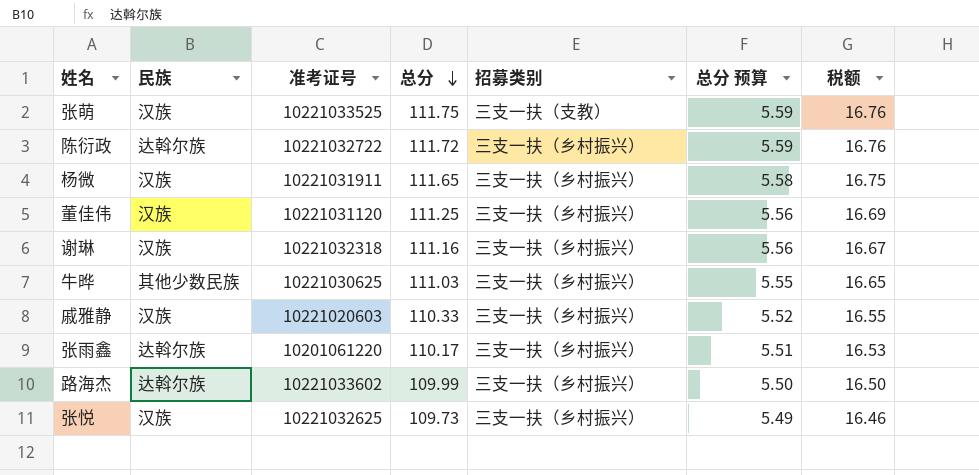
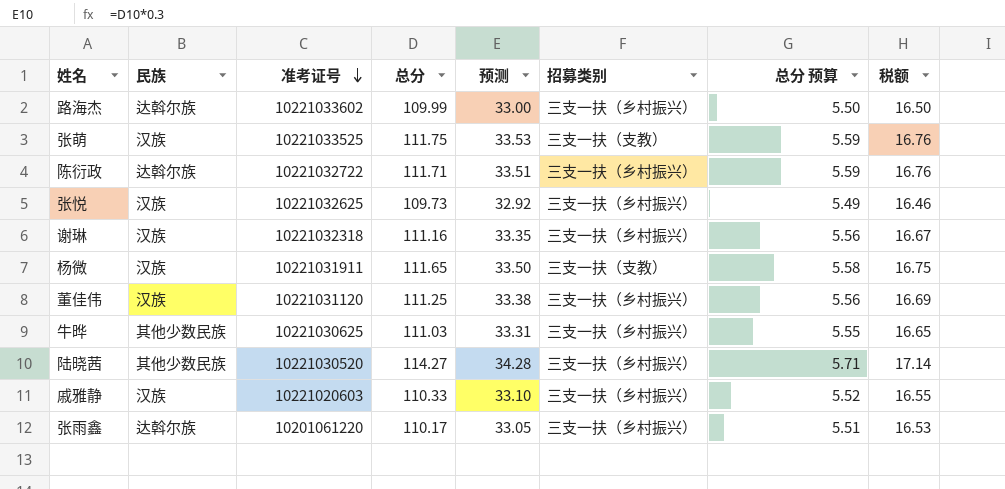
row order: 总分 descending -> 准考证号 descending
column 预测 | formula: none -> [总分] * 0.3
陈衍政 | 总分: 111.72 -> 111.71
杨微 | 招募类别: 三支一扶（乡村振兴） -> 三支一扶（支教）
row 陆晓茜: none -> 其他少数民族 | 10221030520 | 114.27 | 34.28 | 三支一扶（乡村振兴） | 5.71 | 17.14

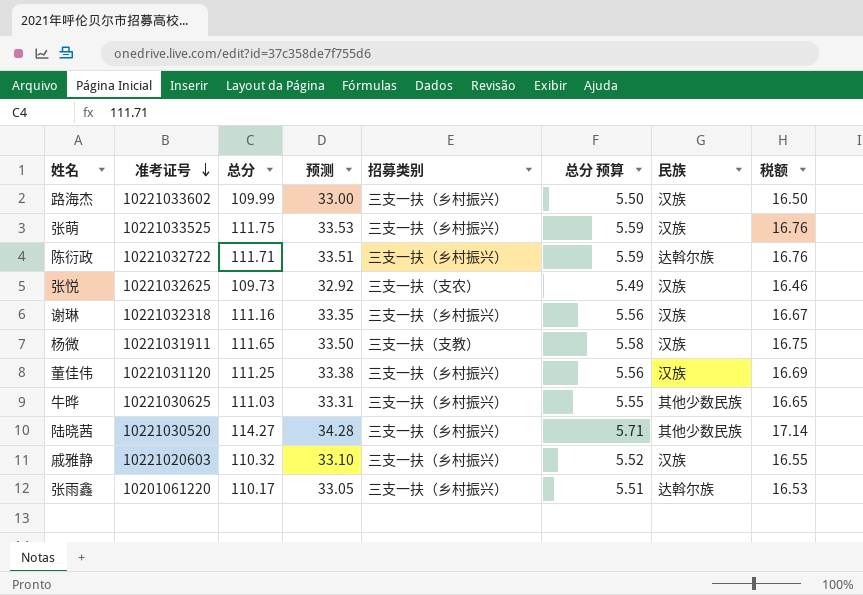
column 民族 | position: 2 -> 7
路海杰 | 民族: 达斡尔族 -> 汉族
张萌 | 招募类别: 三支一扶（支教） -> 三支一扶（乡村振兴）
张悦 | 招募类别: 三支一扶（乡村振兴） -> 三支一扶（支农）
戚雅静 | 总分: 110.33 -> 110.32

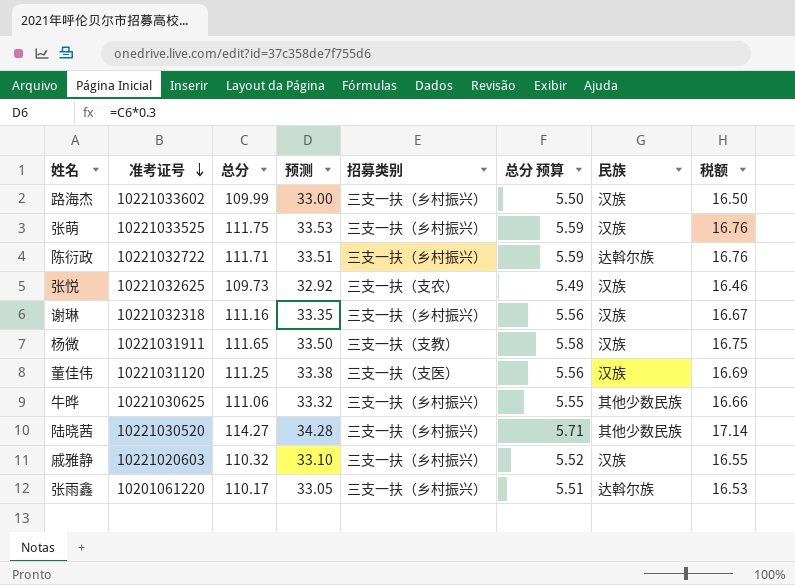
董佳伟 | 招募类别: 三支一扶（乡村振兴） -> 三支一扶（支医）
牛晔 | 总分: 111.03 -> 111.06
牛晔 | 预测: 33.31 -> 33.32
牛晔 | 税额: 16.65 -> 16.66

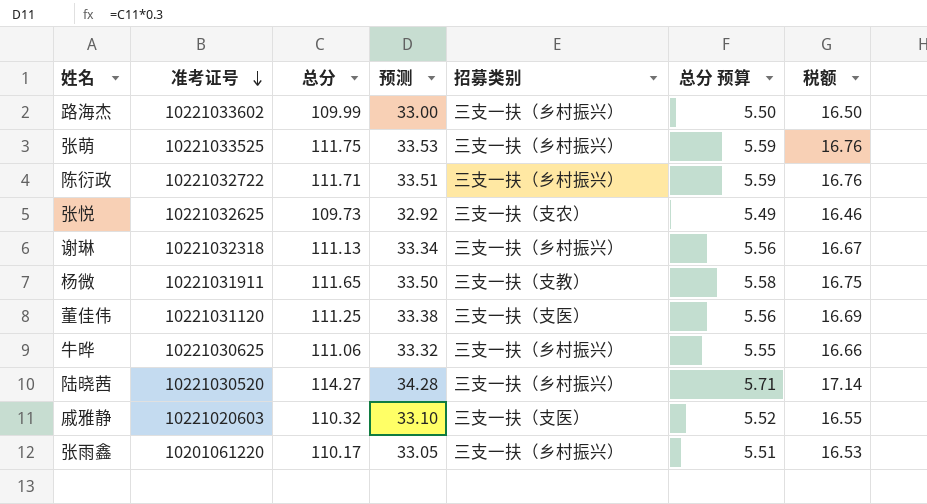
column 民族 | position: 7 -> none
谢琳 | 总分: 111.16 -> 111.13
谢琳 | 预测: 33.35 -> 33.34
戚雅静 | 招募类别: 三支一扶（乡村振兴） -> 三支一扶（支医）

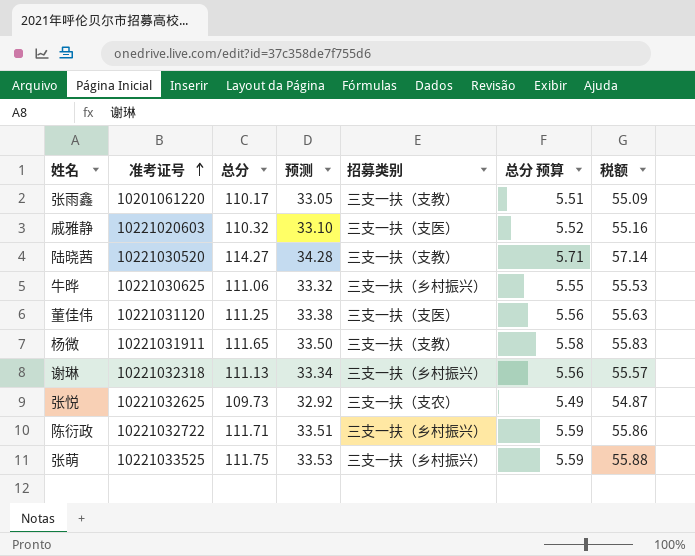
row order: 准考证号 descending -> 准考证号 ascending
column 税额 | formula: [总分] * 0.15 -> [总分] * 0.5
row 路海杰: 10221033602 | 109.99 | 33.00 | 三支一扶（乡村振兴） | 5.50 | 16.50 -> none
张雨鑫 | 招募类别: 三支一扶（乡村振兴） -> 三支一扶（支教）
陆晓茜 | 招募类别: 三支一扶（乡村振兴） -> 三支一扶（支教）

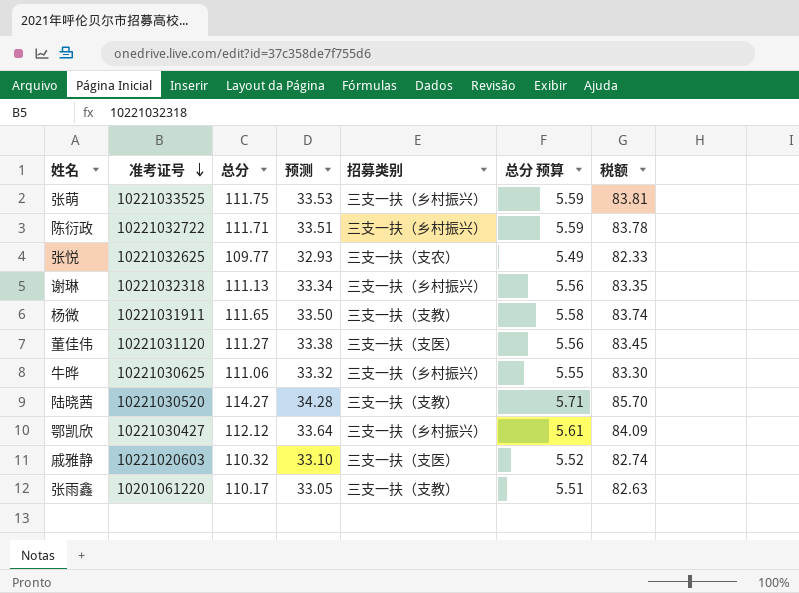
row order: 准考证号 ascending -> 准考证号 descending
column 税额 | formula: [总分] * 0.5 -> [总分] * 0.75
张悦 | 总分: 109.73 -> 109.77
张悦 | 预测: 32.92 -> 32.93
董佳伟 | 总分: 111.25 -> 111.27
row 鄂凯欣: none -> 10221030427 | 112.12 | 33.64 | 三支一扶（乡村振兴） | 5.61 | 84.09

